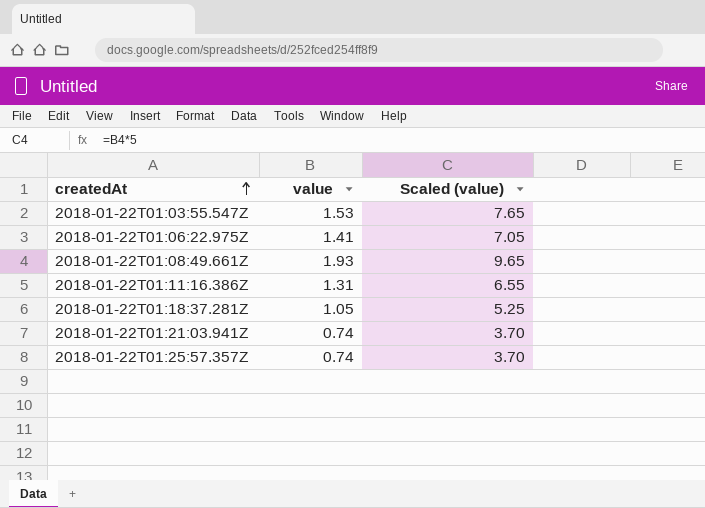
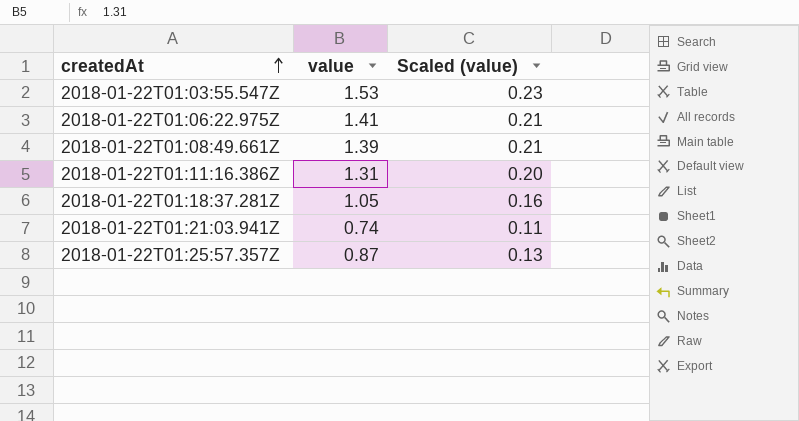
column Scaled (value) | formula: [value] * 5 -> [value] * 0.15
2018-01-22T01:08:49.661Z | value: 1.93 -> 1.39
2018-01-22T01:25:57.357Z | value: 0.74 -> 0.87

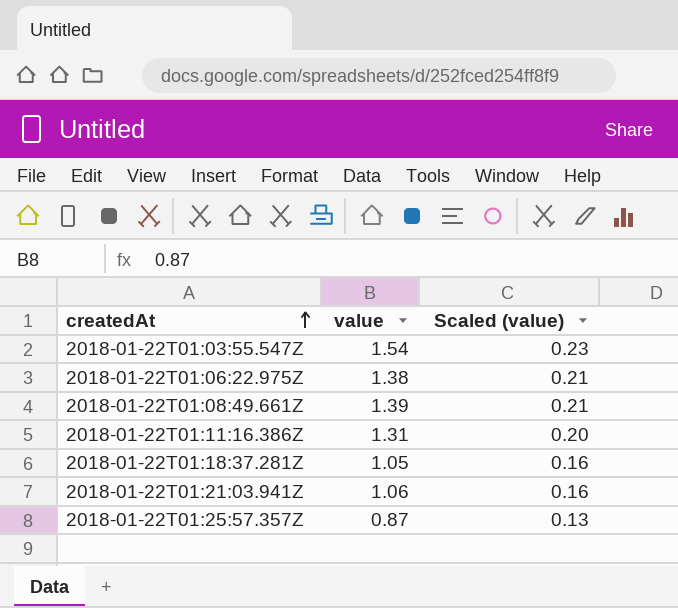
2018-01-22T01:03:55.547Z | value: 1.53 -> 1.54
2018-01-22T01:06:22.975Z | value: 1.41 -> 1.38
2018-01-22T01:21:03.941Z | value: 0.74 -> 1.06
2018-01-22T01:21:03.941Z | Scaled (value): 0.11 -> 0.16

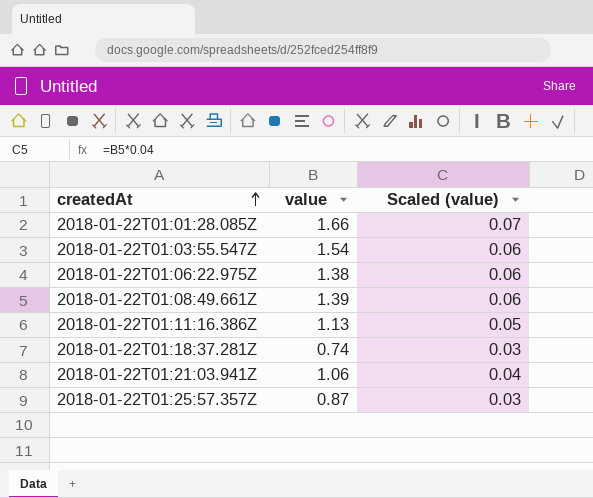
column Scaled (value) | formula: [value] * 0.15 -> [value] * 0.04
row 2018-01-22T01:01:28.085Z: none -> 1.66 | 0.07
2018-01-22T01:11:16.386Z | value: 1.31 -> 1.13
2018-01-22T01:18:37.281Z | value: 1.05 -> 0.74

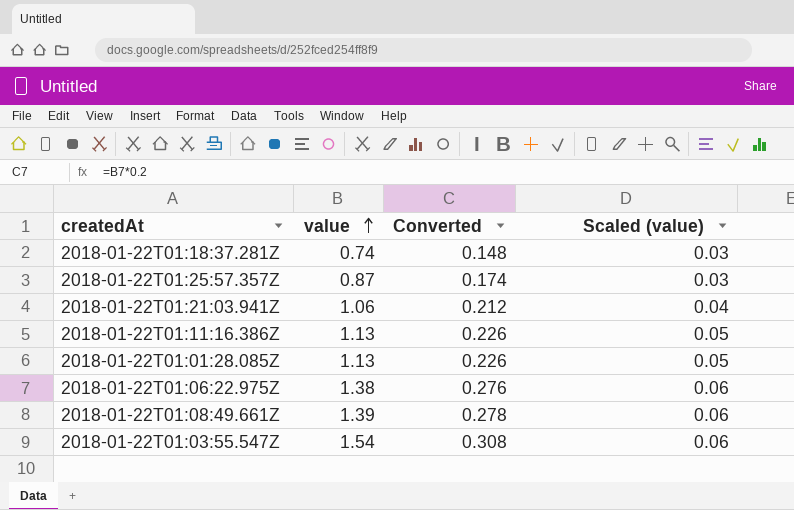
row order: createdAt ascending -> value ascending
column Converted | formula: none -> [value] * 0.2
2018-01-22T01:01:28.085Z | value: 1.66 -> 1.13
2018-01-22T01:01:28.085Z | Scaled (value): 0.07 -> 0.05

